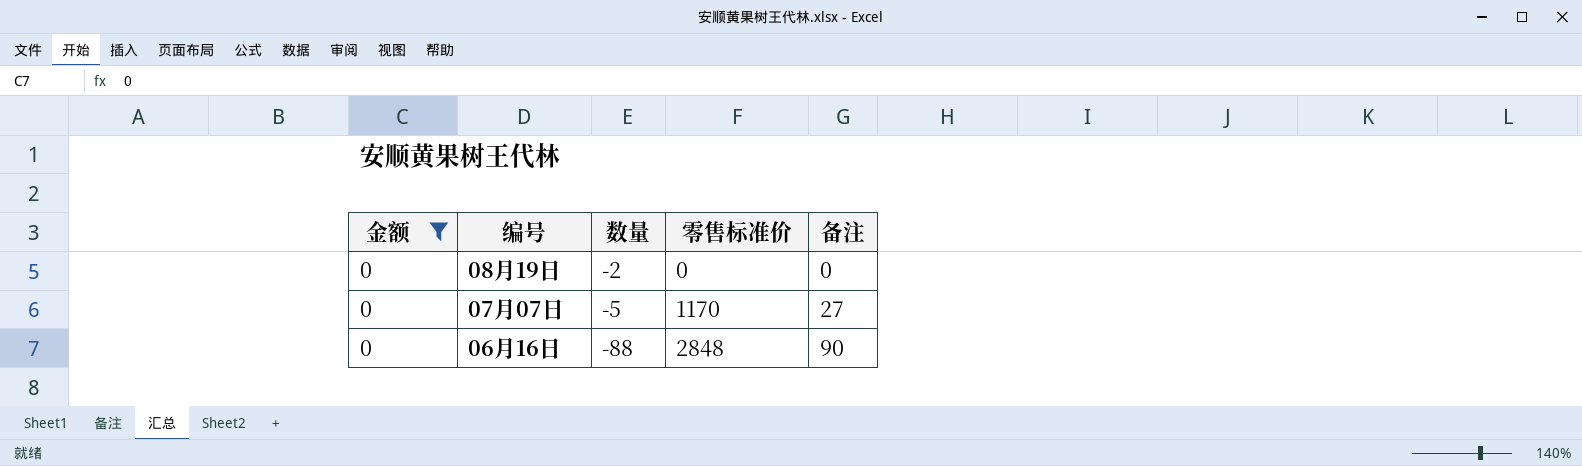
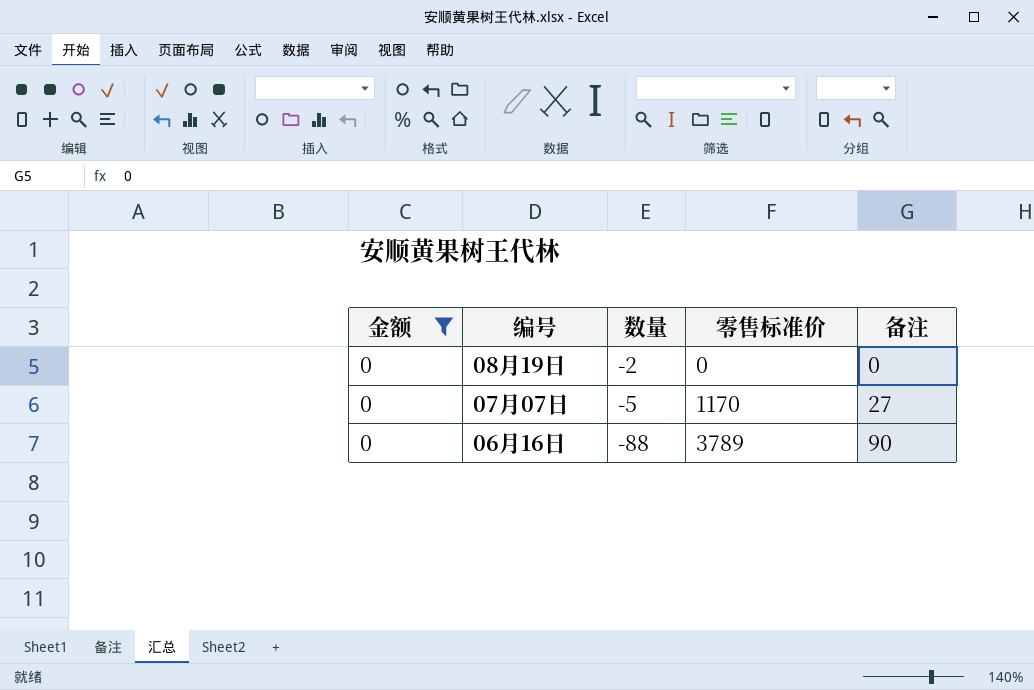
06月16日 | 零售标准价: 2848 -> 3789

